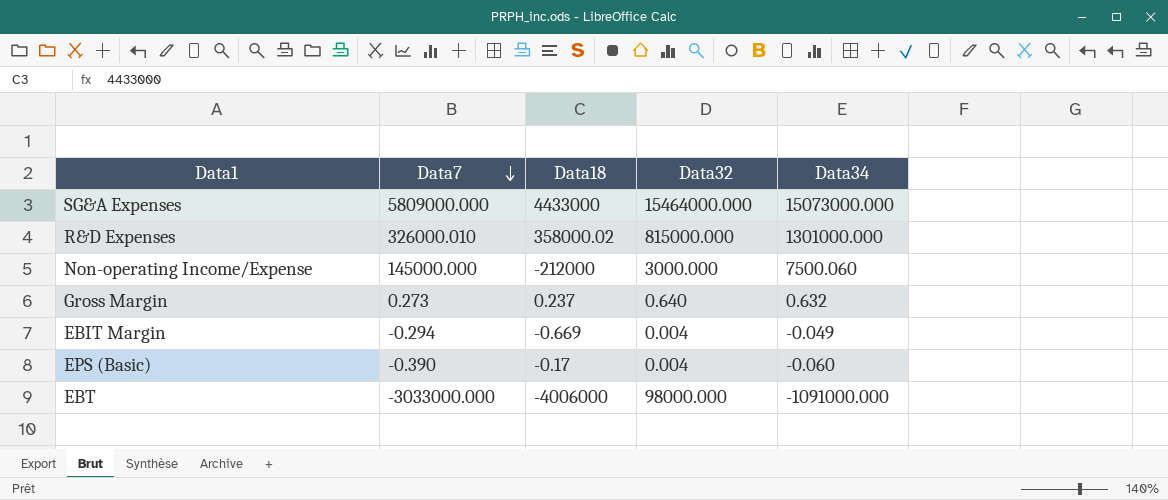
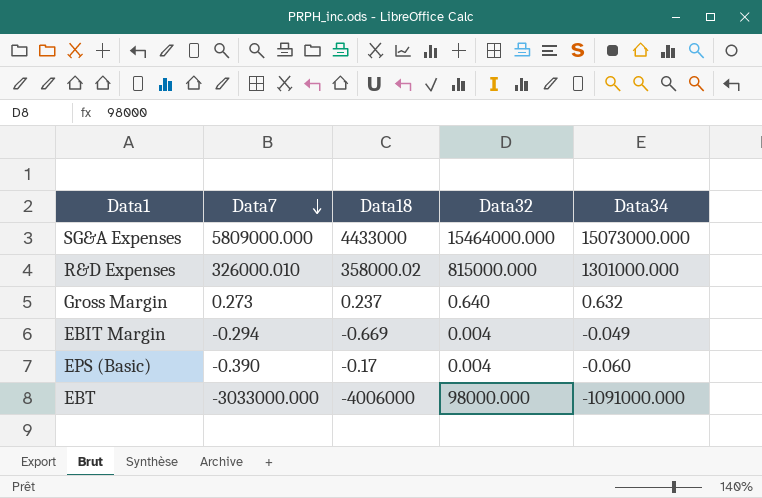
row Non-operating Income/Expense: 145000.000 | -212000 | 3000.000 | 7500.060 -> none

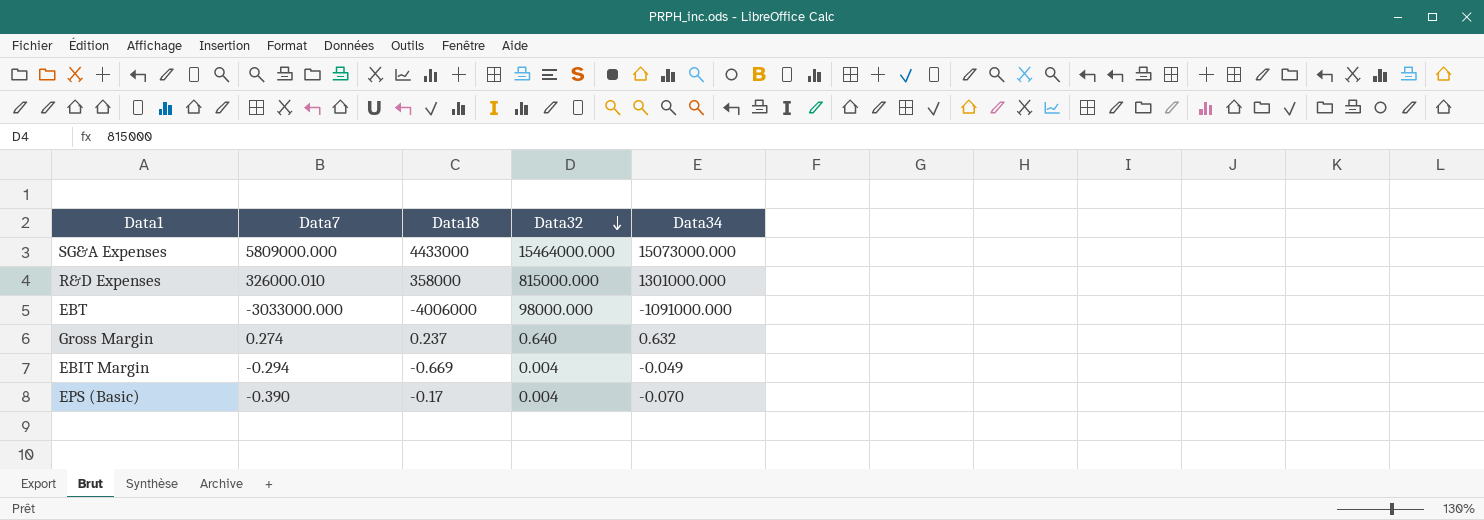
row order: Data7 descending -> Data32 descending
R&D Expenses | Data18: 358000.02 -> 358000
Gross Margin | Data7: 0.273 -> 0.274
EPS (Basic) | Data34: -0.060 -> -0.070

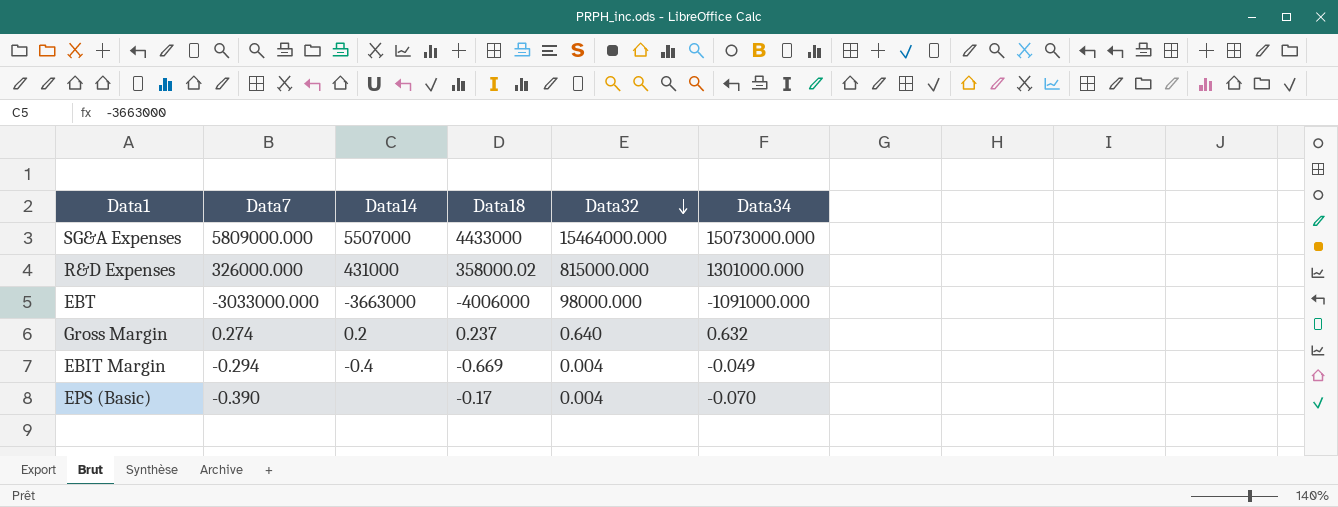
column Data14 | position: none -> 3
R&D Expenses | Data7: 326000.010 -> 326000.000
R&D Expenses | Data18: 358000 -> 358000.02

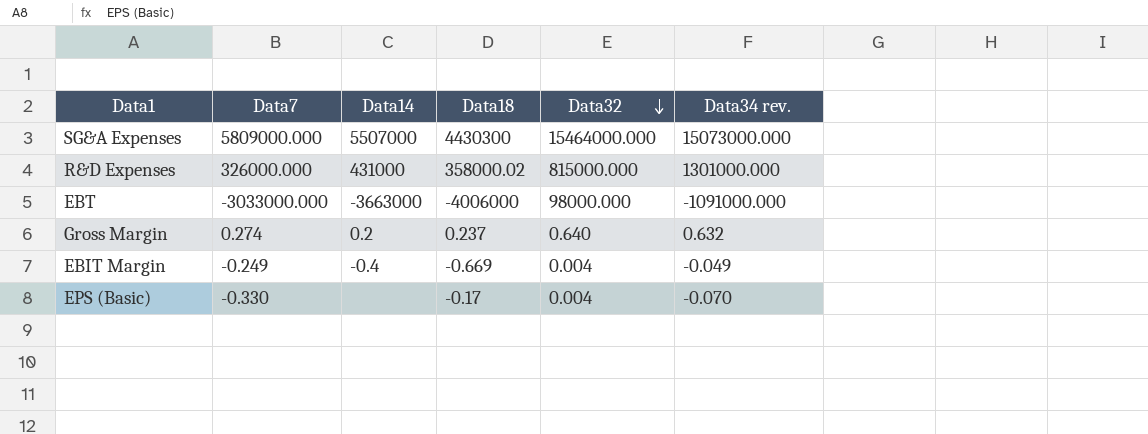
column name: Data34 -> Data34 rev.
SG&A Expenses | Data18: 4433000 -> 4430300
EBIT Margin | Data7: -0.294 -> -0.249
EPS (Basic) | Data7: -0.390 -> -0.330

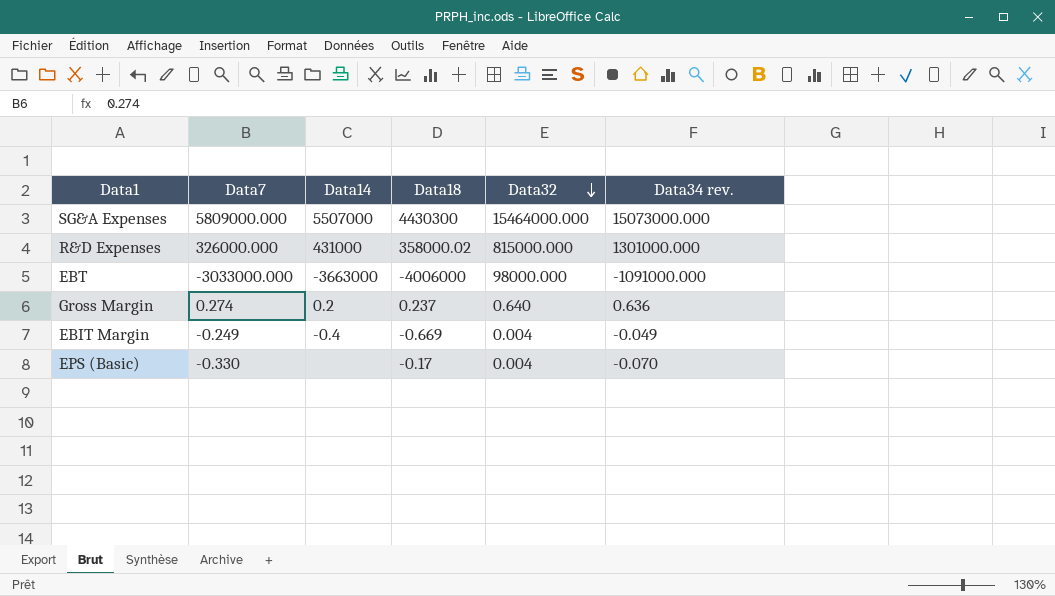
Gross Margin | Data34 rev.: 0.632 -> 0.636

